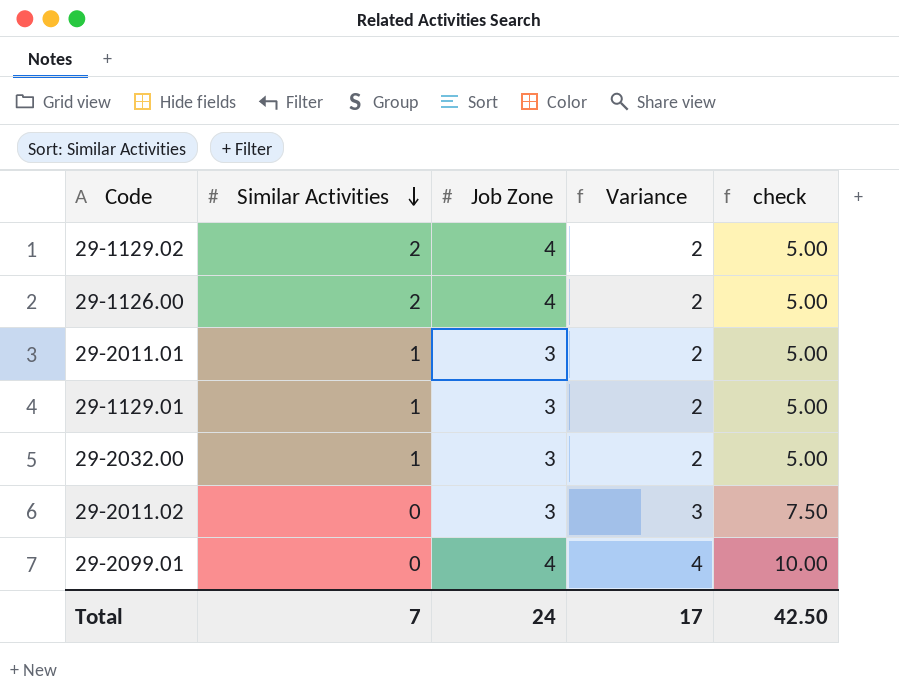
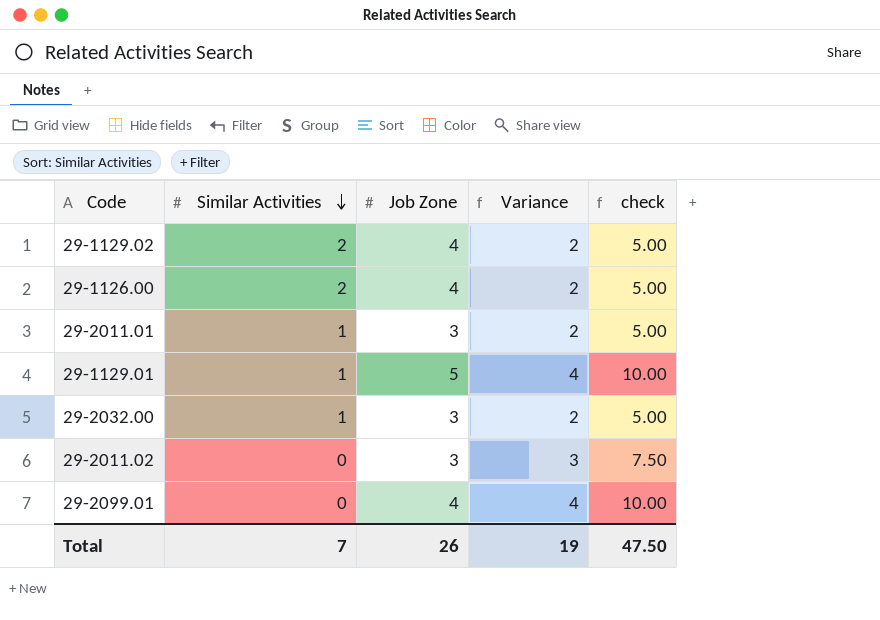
29-1129.01 | Job Zone: 3 -> 5
29-1129.01 | Variance: 2 -> 4
29-1129.01 | check: 5.00 -> 10.00
Total | Job Zone: 24 -> 26
Total | Variance: 17 -> 19
Total | check: 42.50 -> 47.50

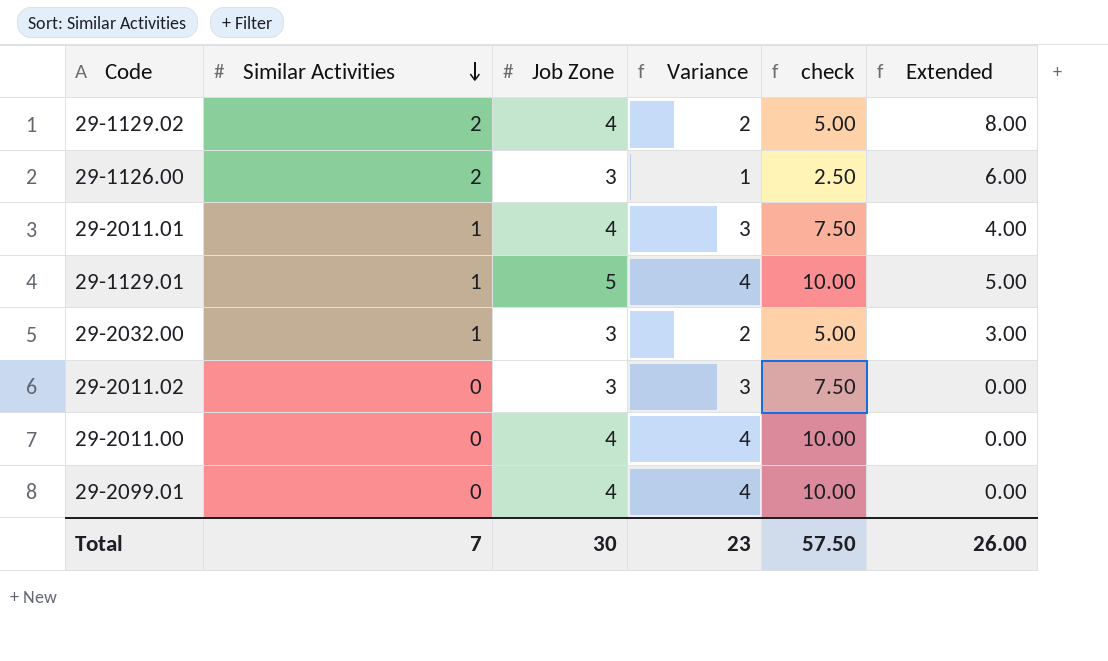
column Extended | formula: none -> [Similar Activities] * [Job Zone]
29-1126.00 | Job Zone: 4 -> 3
29-1126.00 | Variance: 2 -> 1
29-1126.00 | check: 5.00 -> 2.50
29-2011.01 | Job Zone: 3 -> 4
29-2011.01 | Variance: 2 -> 3
29-2011.01 | check: 5.00 -> 7.50
row 29-2011.00: none -> 0 | 4 | 4 | 10.00 | 0.00
Total | Job Zone: 26 -> 30
Total | Variance: 19 -> 23
Total | check: 47.50 -> 57.50

